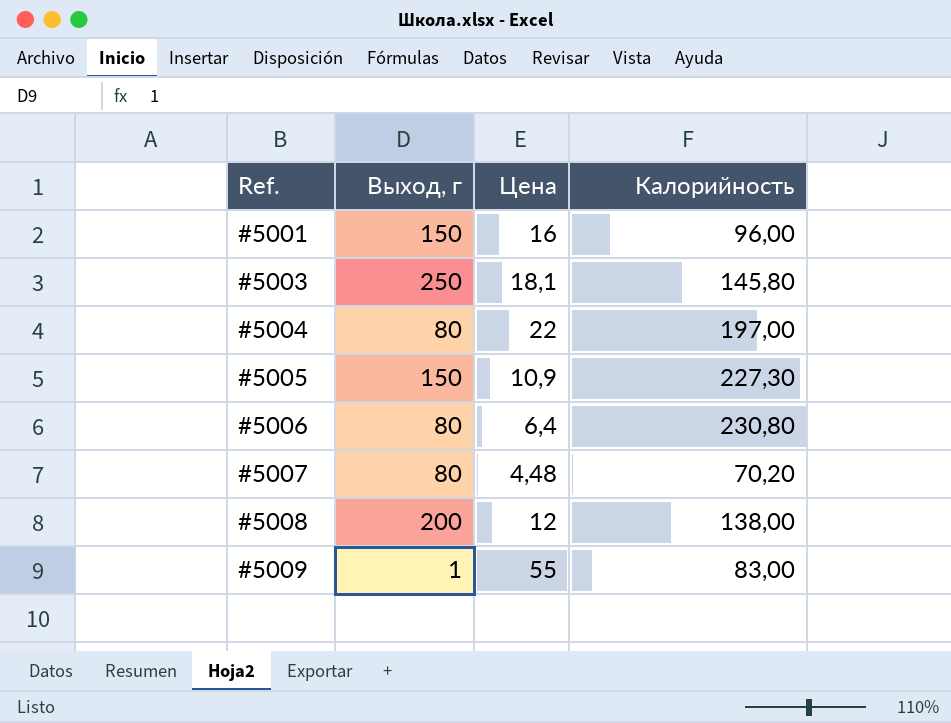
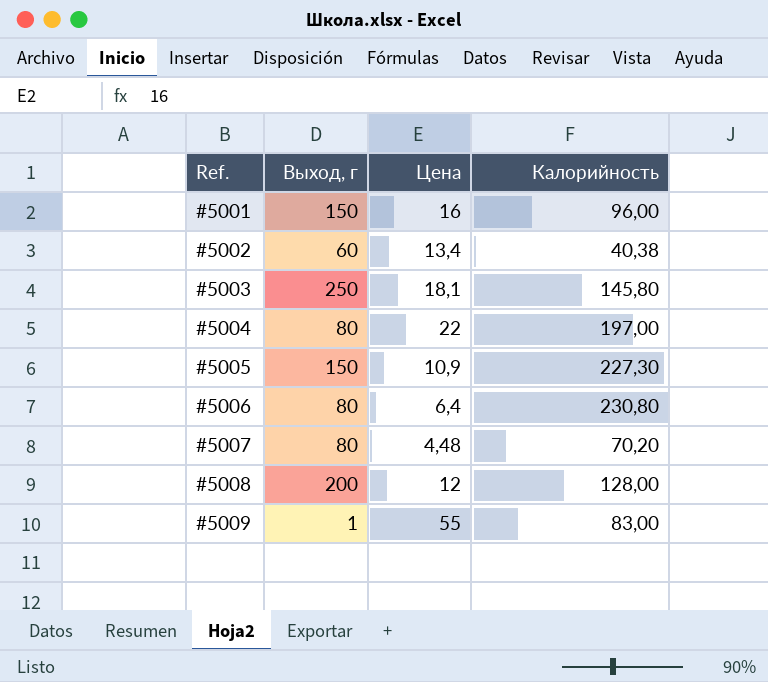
row #5002: none -> 60 | 13,4 | 40,38
#5008 | Калорийность: 138,00 -> 128,00

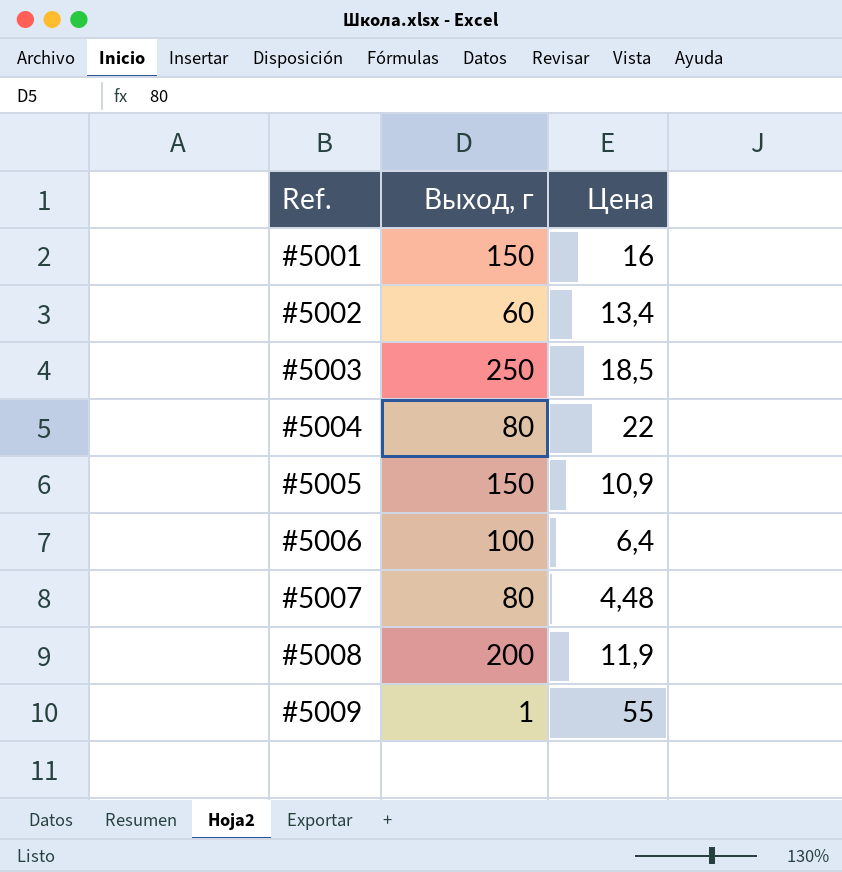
column Калорийность | position: 4 -> none
#5003 | Цена: 18,1 -> 18,5
#5006 | Выход, г: 80 -> 100
#5008 | Цена: 12 -> 11,9

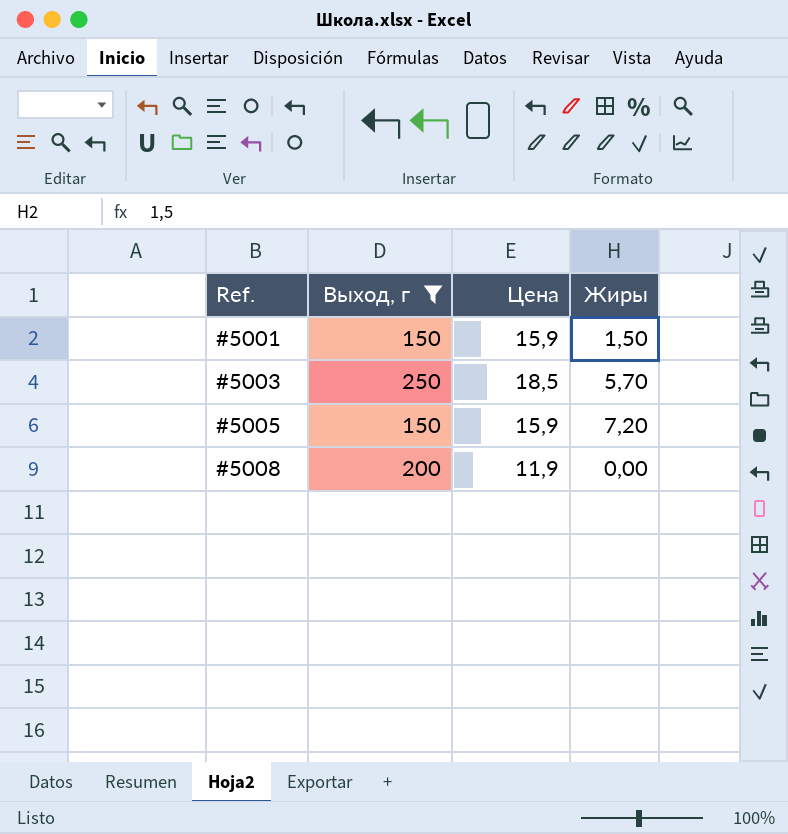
filter: none -> Выход, г >= 150
column Жиры | position: none -> 4
#5001 | Цена: 16 -> 15,9
#5005 | Цена: 10,9 -> 15,9

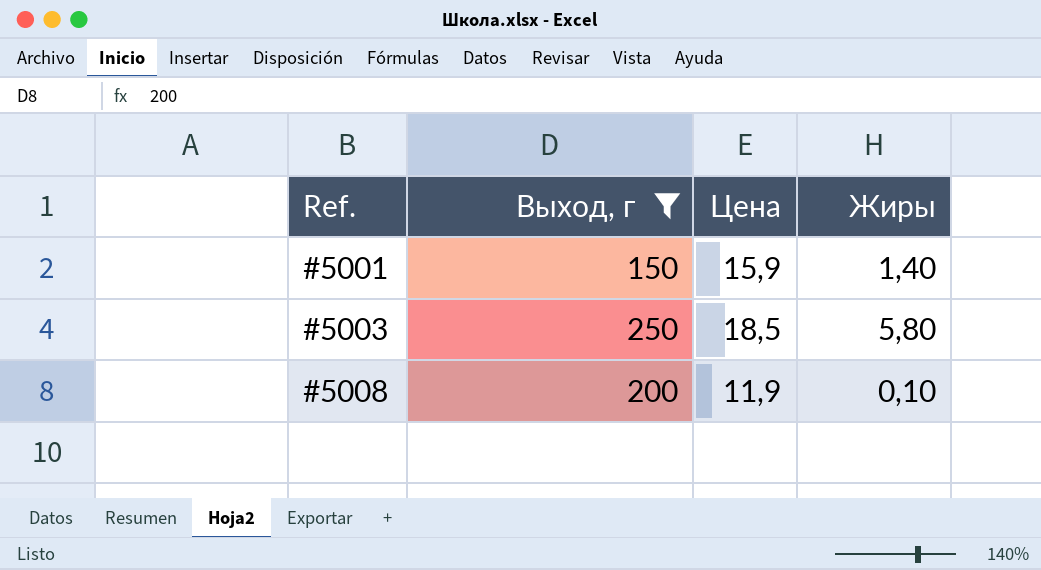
row #5005: 150 | 15,9 | 7,20 -> none
#5001 | Жиры: 1,50 -> 1,40
#5003 | Жиры: 5,70 -> 5,80
#5008 | Жиры: 0,00 -> 0,10

